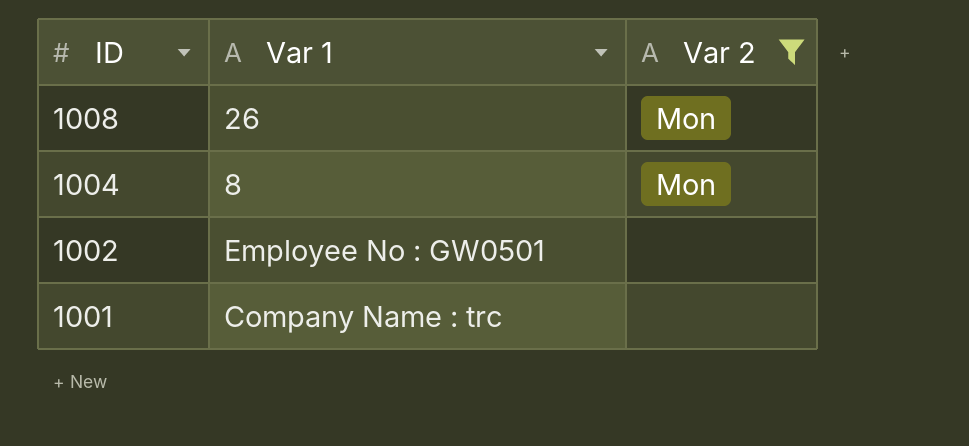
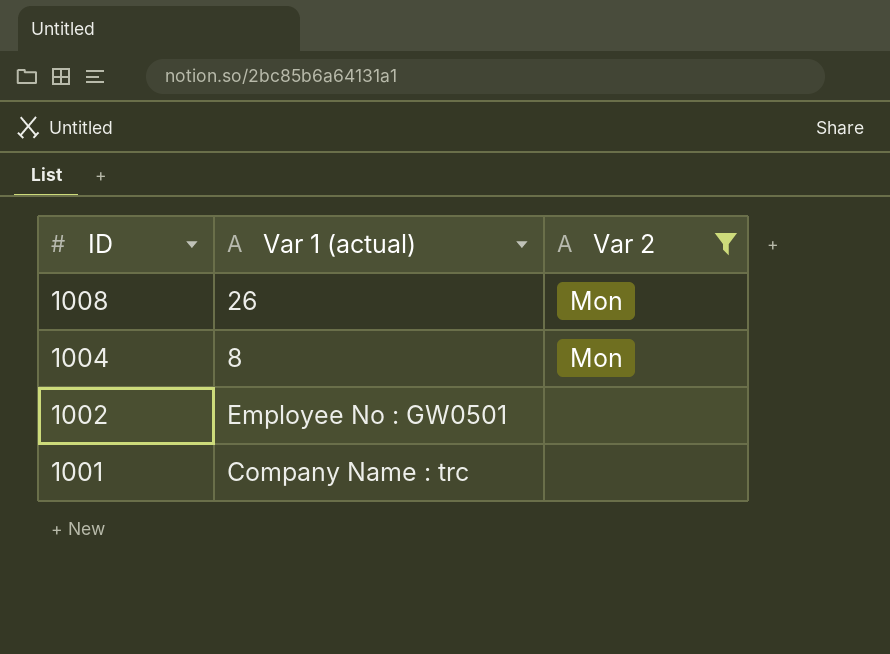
column name: Var 1 -> Var 1 (actual)

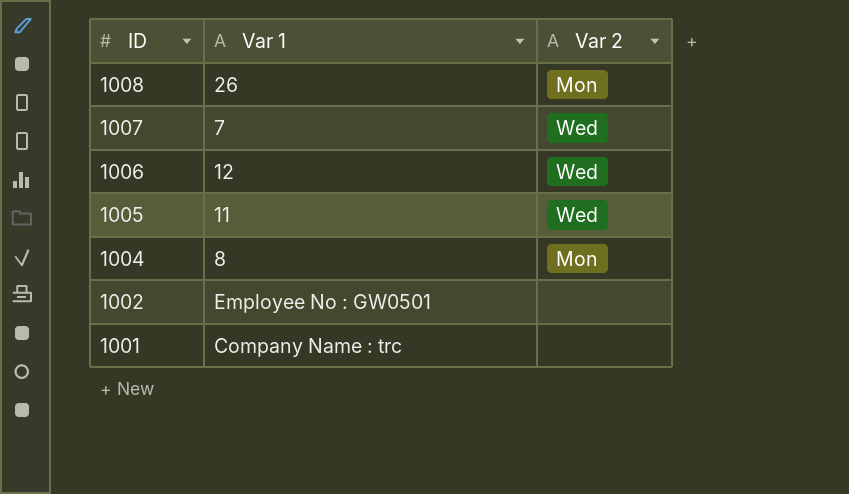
filter: Var 2 != Wed -> none
column name: Var 1 (actual) -> Var 1

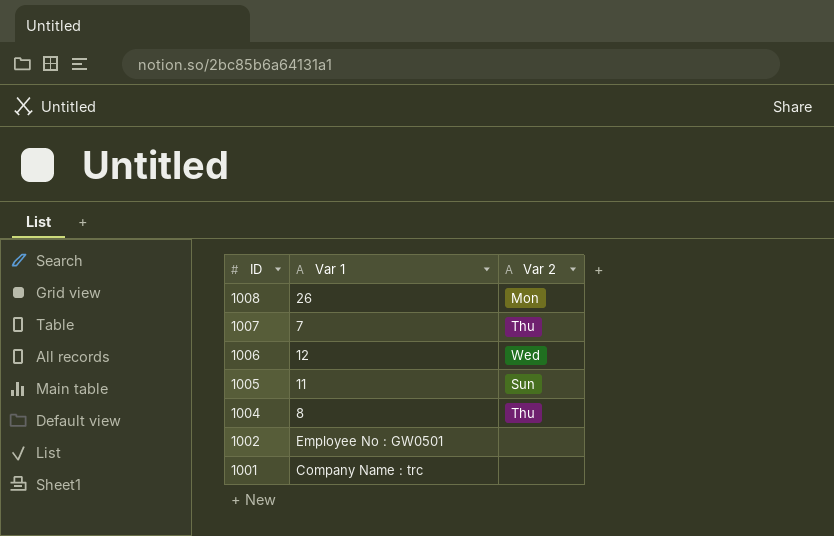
1007 | Var 2: Wed -> Thu
1005 | Var 2: Wed -> Sun
1004 | Var 2: Mon -> Thu

